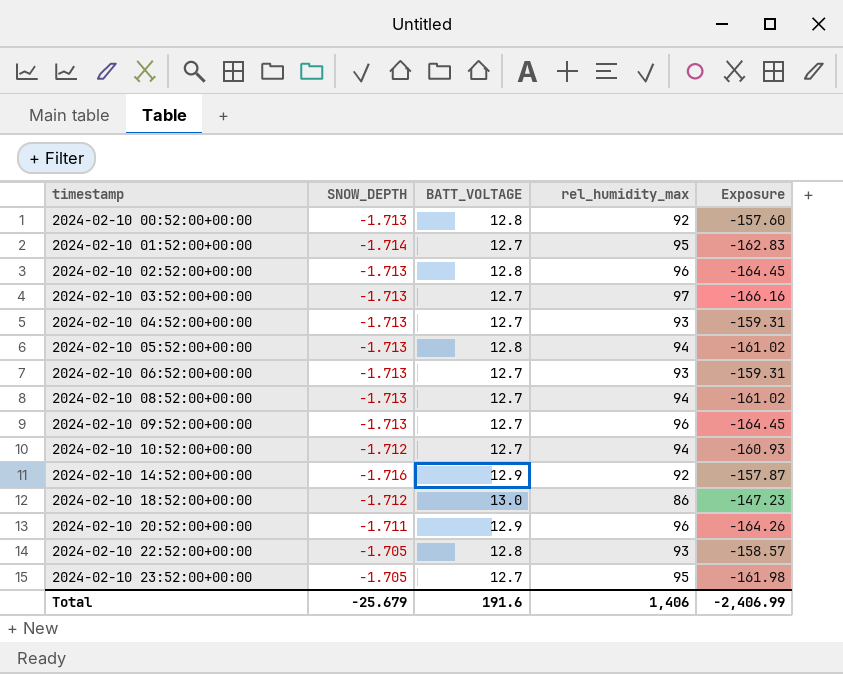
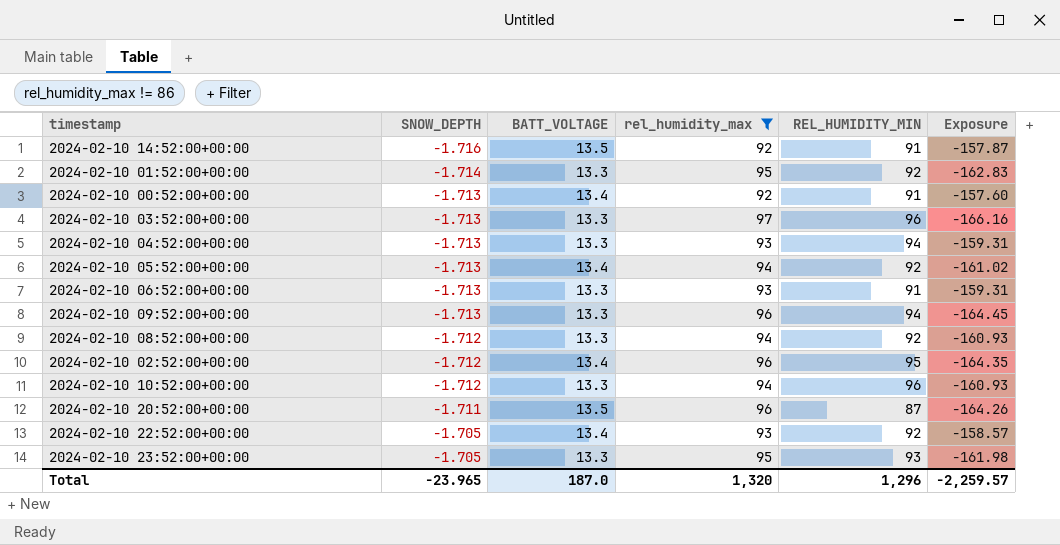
filter: none -> rel_humidity_max != 86
row order: timestamp ascending -> SNOW_DEPTH ascending
column REL_HUMIDITY_MIN | position: none -> 5
2024-02-10 14:52:00+00:00 | BATT_VOLTAGE: 12.9 -> 13.5
2024-02-10 01:52:00+00:00 | BATT_VOLTAGE: 12.7 -> 13.3
2024-02-10 00:52:00+00:00 | BATT_VOLTAGE: 12.8 -> 13.4
2024-02-10 03:52:00+00:00 | BATT_VOLTAGE: 12.7 -> 13.3
2024-02-10 04:52:00+00:00 | BATT_VOLTAGE: 12.7 -> 13.3
2024-02-10 05:52:00+00:00 | BATT_VOLTAGE: 12.8 -> 13.4
2024-02-10 06:52:00+00:00 | BATT_VOLTAGE: 12.7 -> 13.3
2024-02-10 09:52:00+00:00 | BATT_VOLTAGE: 12.7 -> 13.3
2024-02-10 08:52:00+00:00 | SNOW_DEPTH: -1.713 -> -1.712
2024-02-10 08:52:00+00:00 | BATT_VOLTAGE: 12.7 -> 13.3
2024-02-10 08:52:00+00:00 | Exposure: -161.02 -> -160.93
2024-02-10 02:52:00+00:00 | SNOW_DEPTH: -1.713 -> -1.712
2024-02-10 02:52:00+00:00 | BATT_VOLTAGE: 12.8 -> 13.4
2024-02-10 02:52:00+00:00 | Exposure: -164.45 -> -164.35
2024-02-10 10:52:00+00:00 | BATT_VOLTAGE: 12.7 -> 13.3
2024-02-10 20:52:00+00:00 | BATT_VOLTAGE: 12.9 -> 13.5
2024-02-10 22:52:00+00:00 | BATT_VOLTAGE: 12.8 -> 13.4
2024-02-10 23:52:00+00:00 | BATT_VOLTAGE: 12.7 -> 13.3
Total | SNOW_DEPTH: -25.679 -> -23.965
Total | BATT_VOLTAGE: 191.6 -> 187.0
Total | rel_humidity_max: 1,406 -> 1,320
Total | Exposure: -2,406.99 -> -2,259.57

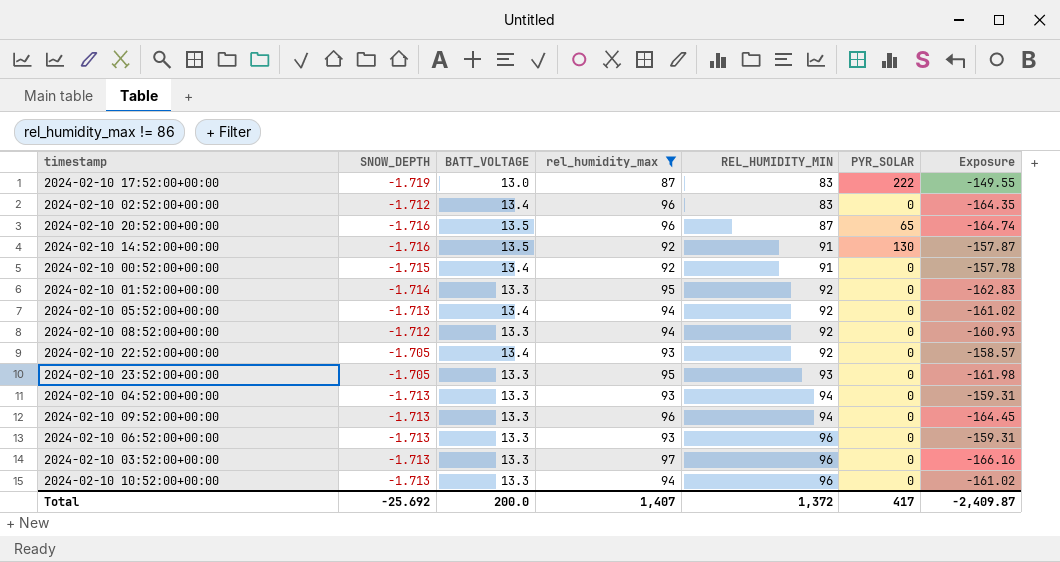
row order: SNOW_DEPTH ascending -> REL_HUMIDITY_MIN ascending
column PYR_SOLAR | position: none -> 6
row 2024-02-10 17:52:00+00:00: none -> -1.719 | 13.0 | 87 | 83 | 222 | -149.55
2024-02-10 02:52:00+00:00 | REL_HUMIDITY_MIN: 95 -> 83
2024-02-10 20:52:00+00:00 | SNOW_DEPTH: -1.711 -> -1.716
2024-02-10 20:52:00+00:00 | Exposure: -164.26 -> -164.74
2024-02-10 00:52:00+00:00 | SNOW_DEPTH: -1.713 -> -1.715
2024-02-10 00:52:00+00:00 | Exposure: -157.60 -> -157.78
2024-02-10 06:52:00+00:00 | REL_HUMIDITY_MIN: 91 -> 96
2024-02-10 10:52:00+00:00 | SNOW_DEPTH: -1.712 -> -1.713
2024-02-10 10:52:00+00:00 | Exposure: -160.93 -> -161.02
Total | SNOW_DEPTH: -23.965 -> -25.692
Total | BATT_VOLTAGE: 187.0 -> 200.0
Total | rel_humidity_max: 1,320 -> 1,407
Total | REL_HUMIDITY_MIN: 1,296 -> 1,372
Total | Exposure: -2,259.57 -> -2,409.87

